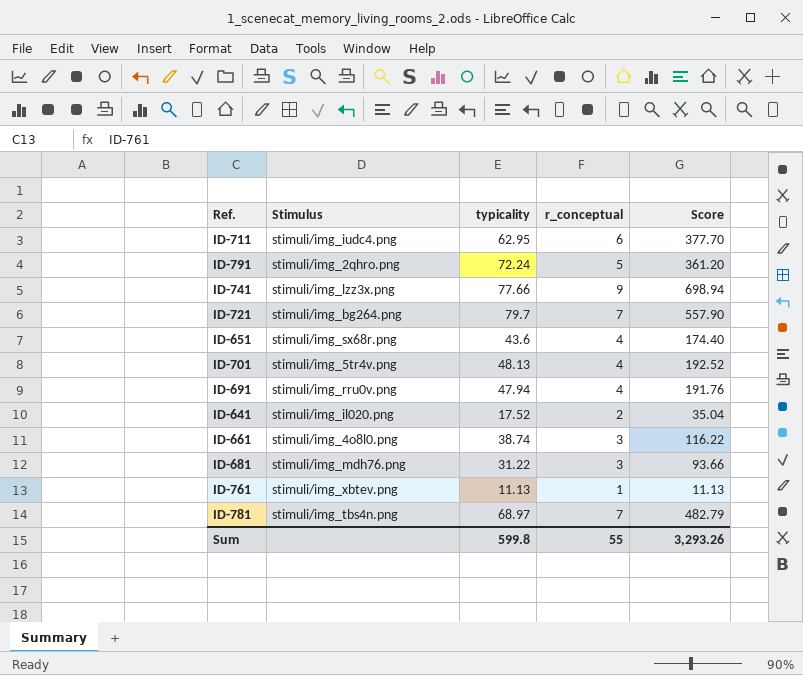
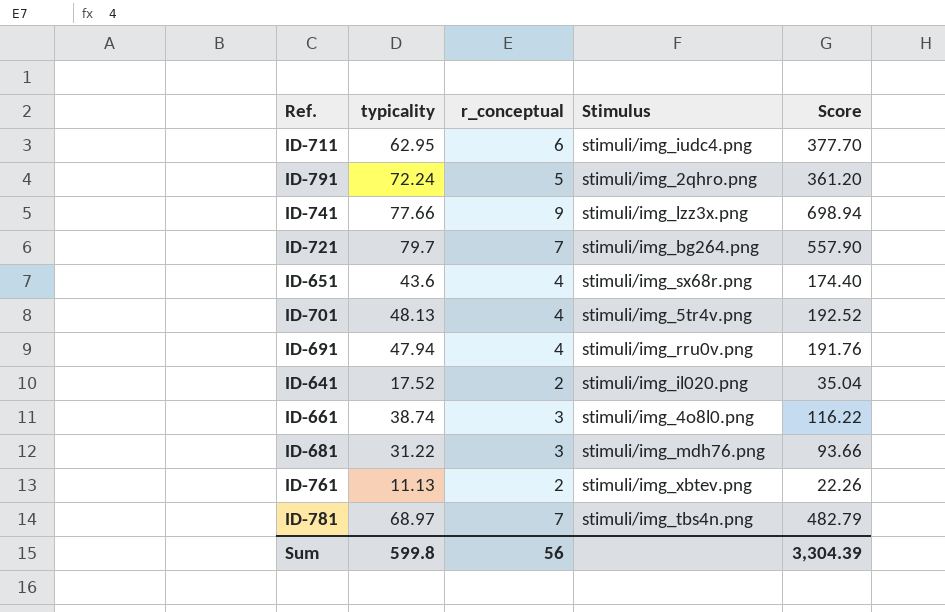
column Stimulus | position: 2 -> 4
ID-761 | r_conceptual: 1 -> 2
ID-761 | Score: 11.13 -> 22.26
Sum | r_conceptual: 55 -> 56
Sum | Score: 3,293.26 -> 3,304.39

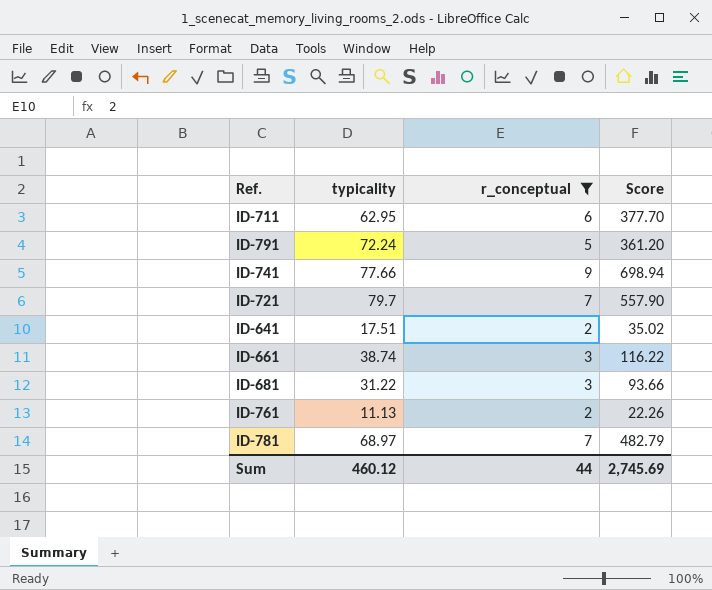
filter: none -> r_conceptual != 4
column Stimulus | position: 4 -> none
ID-641 | typicality: 17.52 -> 17.51
ID-641 | Score: 35.04 -> 35.02
Sum | typicality: 599.8 -> 460.12
Sum | r_conceptual: 56 -> 44
Sum | Score: 3,304.39 -> 2,745.69

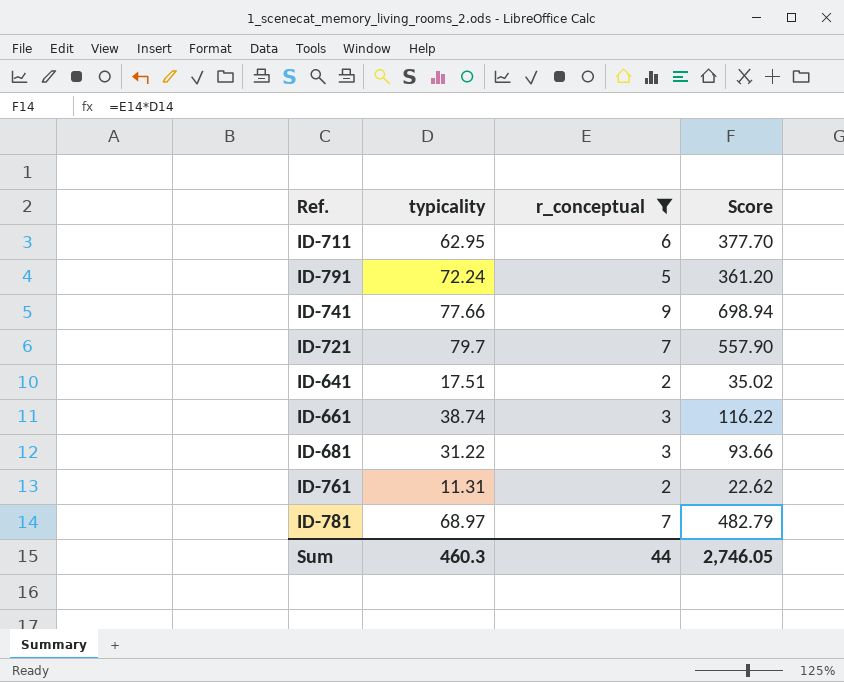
ID-761 | typicality: 11.13 -> 11.31
ID-761 | Score: 22.26 -> 22.62
Sum | typicality: 460.12 -> 460.3
Sum | Score: 2,745.69 -> 2,746.05

